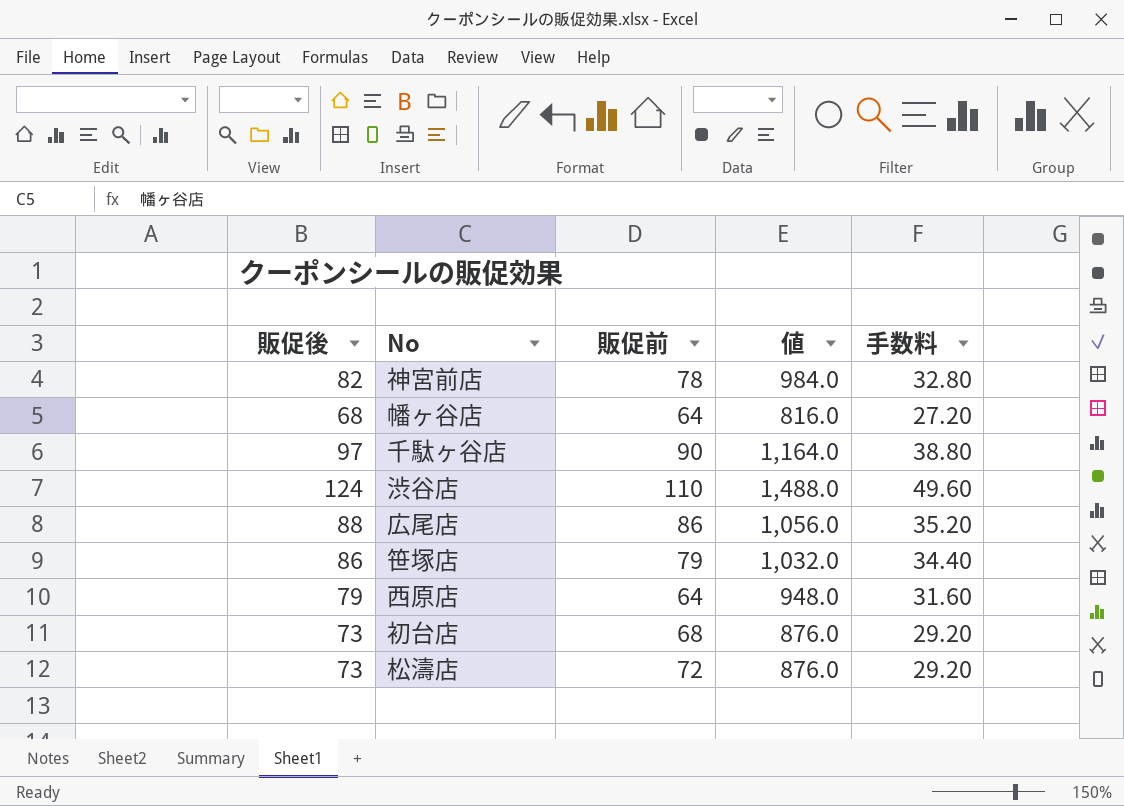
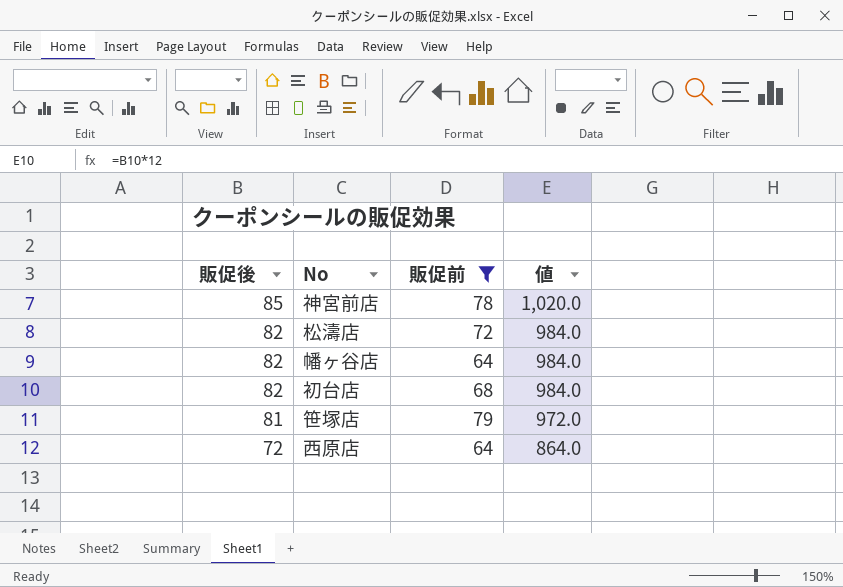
filter: none -> 販促前 <= 79
row order: none -> 販促後 descending
column 手数料 | formula: [販促後] * 0.4 -> none
神宮前店 | 販促後: 82 -> 85
神宮前店 | 値: 984.0 -> 1,020.0
松濤店 | 販促後: 73 -> 82
松濤店 | 値: 876.0 -> 984.0
幡ヶ谷店 | 販促後: 68 -> 82
幡ヶ谷店 | 値: 816.0 -> 984.0
初台店 | 販促後: 73 -> 82
初台店 | 値: 876.0 -> 984.0
笹塚店 | 販促後: 86 -> 81
笹塚店 | 値: 1,032.0 -> 972.0
西原店 | 販促後: 79 -> 72
西原店 | 値: 948.0 -> 864.0

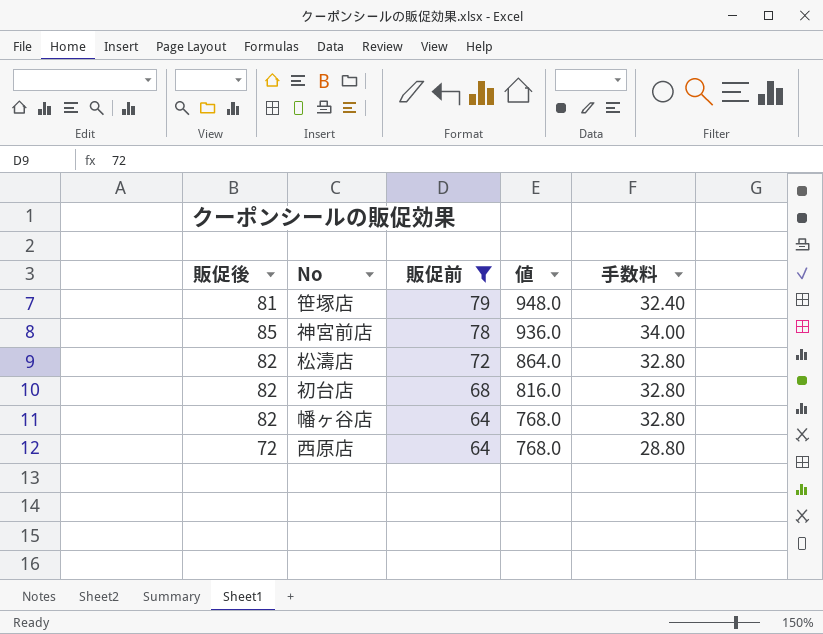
row order: 販促後 descending -> 販促前 descending
column 値 | formula: [販促後] * 12 -> [販促前] * 12
column 手数料 | formula: none -> [販促後] * 0.4

